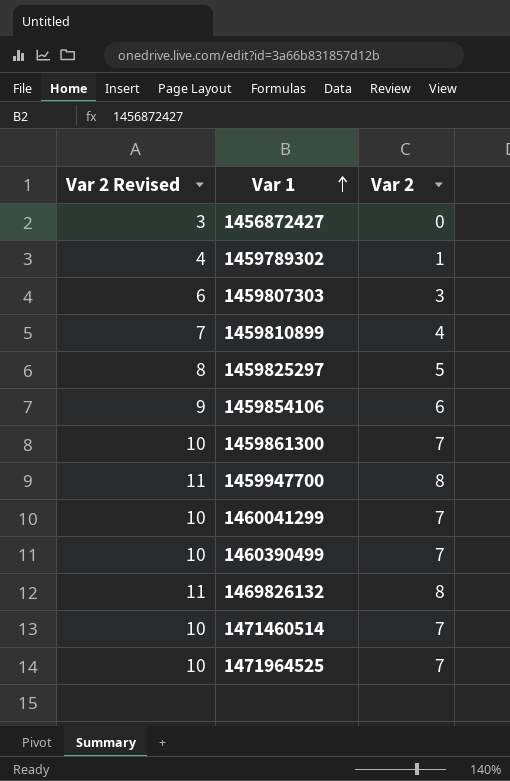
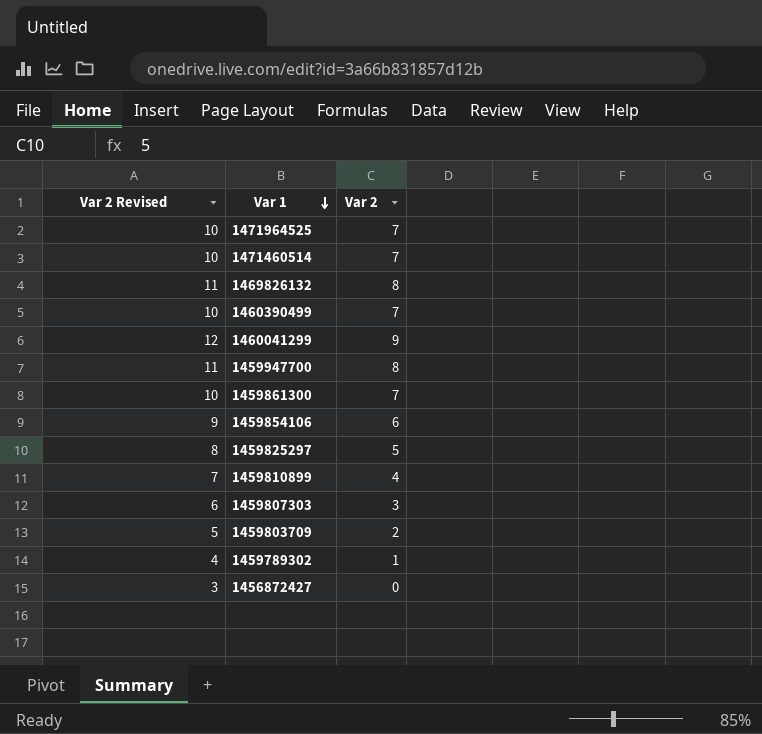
row order: Var 1 ascending -> Var 1 descending
1460041299 | Var 2 Revised: 10 -> 12
1460041299 | Var 2: 7 -> 9
row 1459803709: none -> 5 | 2

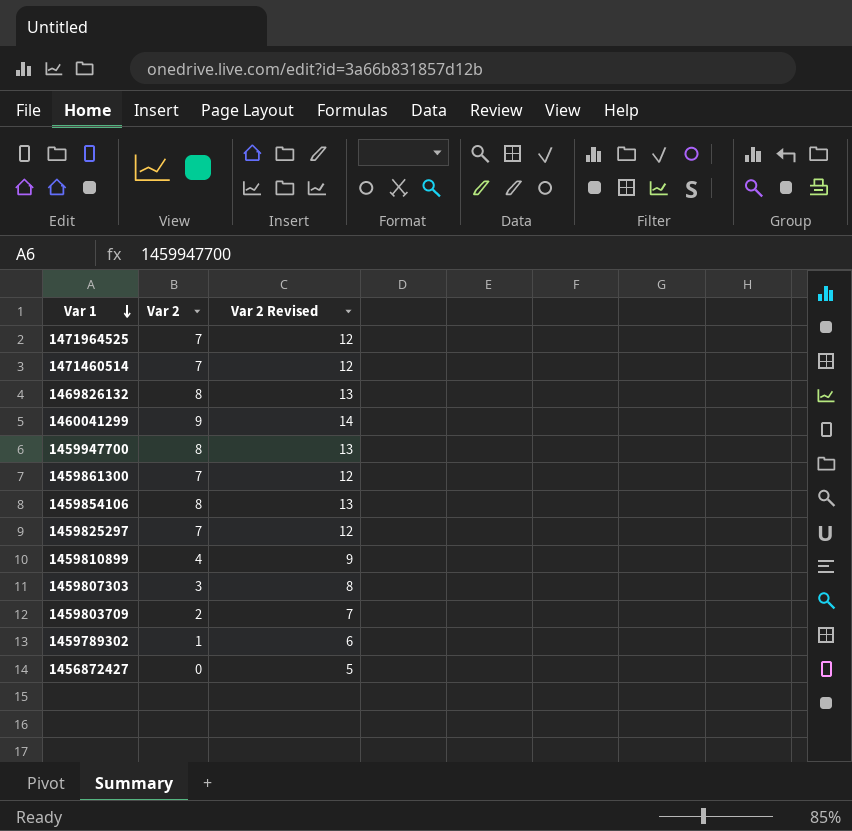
column Var 2 Revised | formula: [Var 2] + 3 -> [Var 2] + 5
column Var 2 Revised | position: 1 -> 3
row 1460390499: 10 | 7 -> none
1459854106 | Var 2: 6 -> 8
1459825297 | Var 2: 5 -> 7

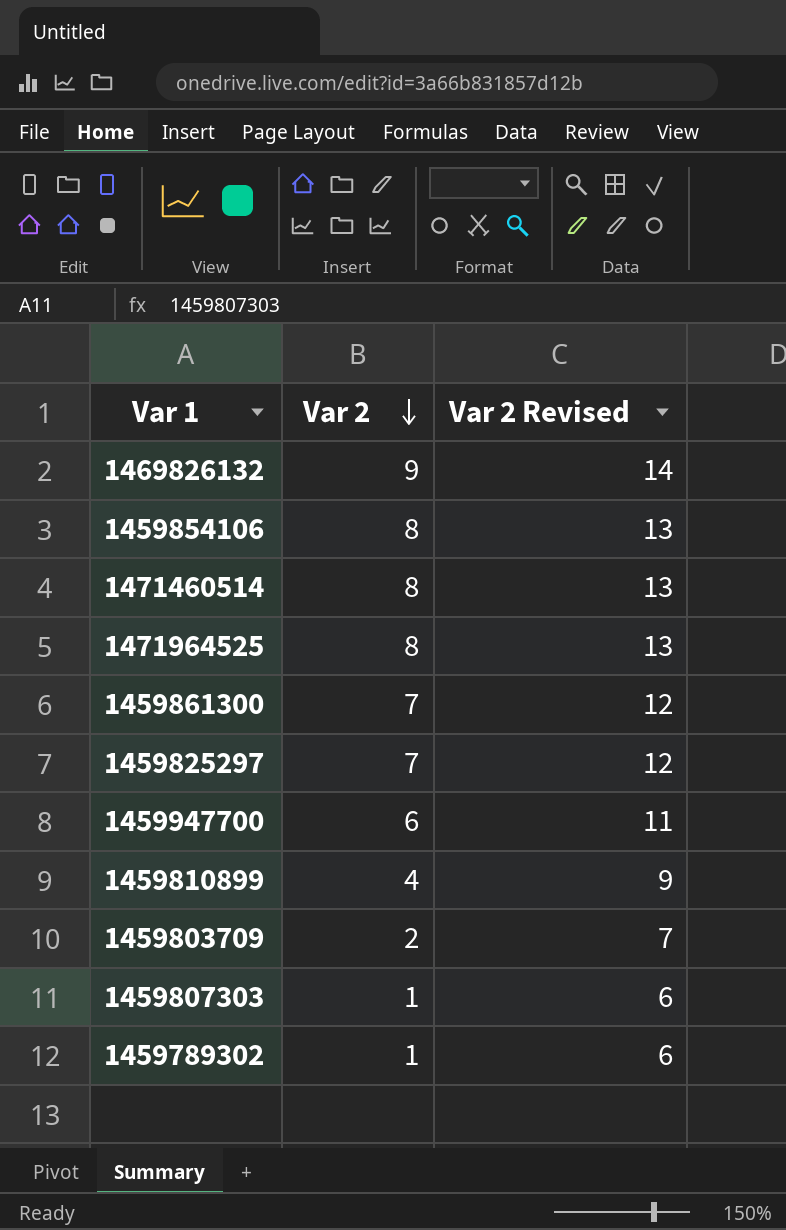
row order: Var 1 descending -> Var 2 descending
row 1460041299: 9 | 14 -> none
row 1456872427: 0 | 5 -> none
1469826132 | Var 2: 8 -> 9
1469826132 | Var 2 Revised: 13 -> 14
1471460514 | Var 2: 7 -> 8
1471460514 | Var 2 Revised: 12 -> 13
1471964525 | Var 2: 7 -> 8
1471964525 | Var 2 Revised: 12 -> 13
1459947700 | Var 2: 8 -> 6
1459947700 | Var 2 Revised: 13 -> 11
1459807303 | Var 2: 3 -> 1
1459807303 | Var 2 Revised: 8 -> 6

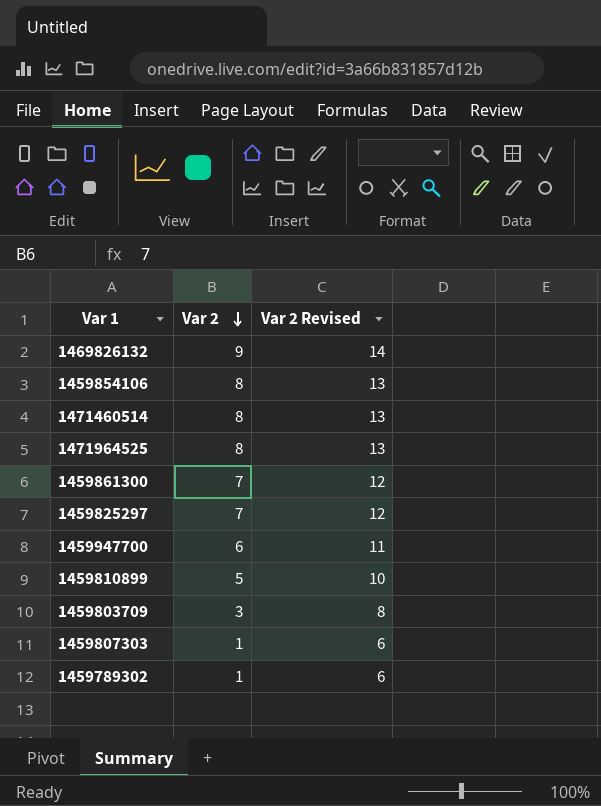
1459810899 | Var 2: 4 -> 5
1459810899 | Var 2 Revised: 9 -> 10
1459803709 | Var 2: 2 -> 3
1459803709 | Var 2 Revised: 7 -> 8

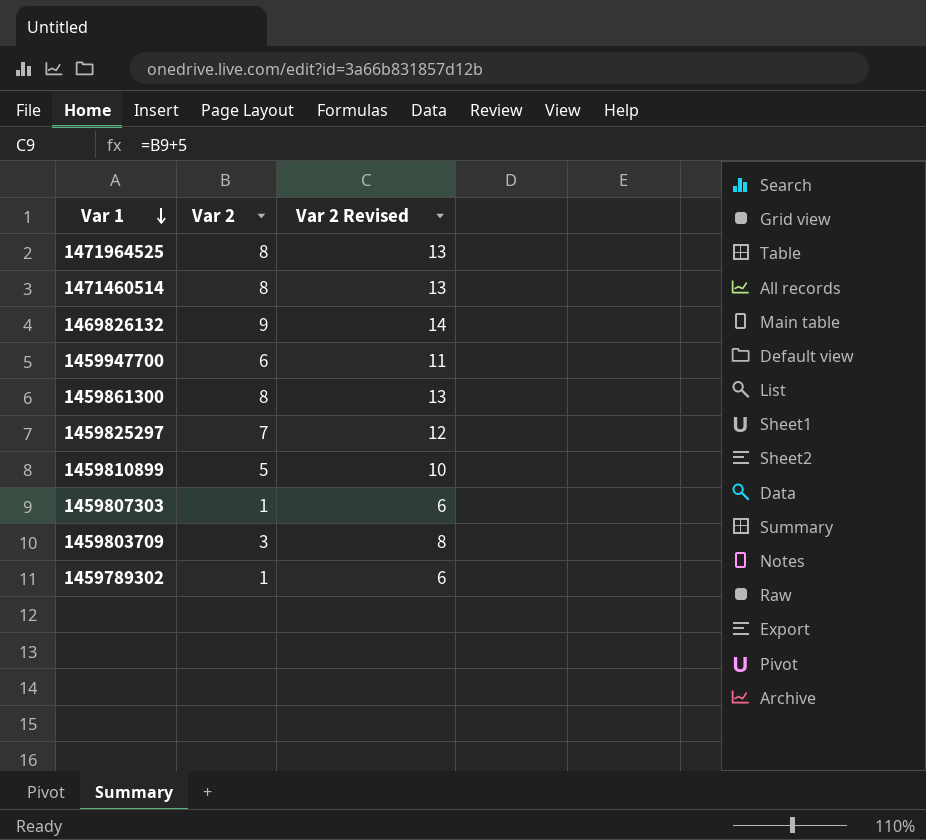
row order: Var 2 descending -> Var 1 descending
row 1459854106: 8 | 13 -> none
1459861300 | Var 2: 7 -> 8
1459861300 | Var 2 Revised: 12 -> 13

